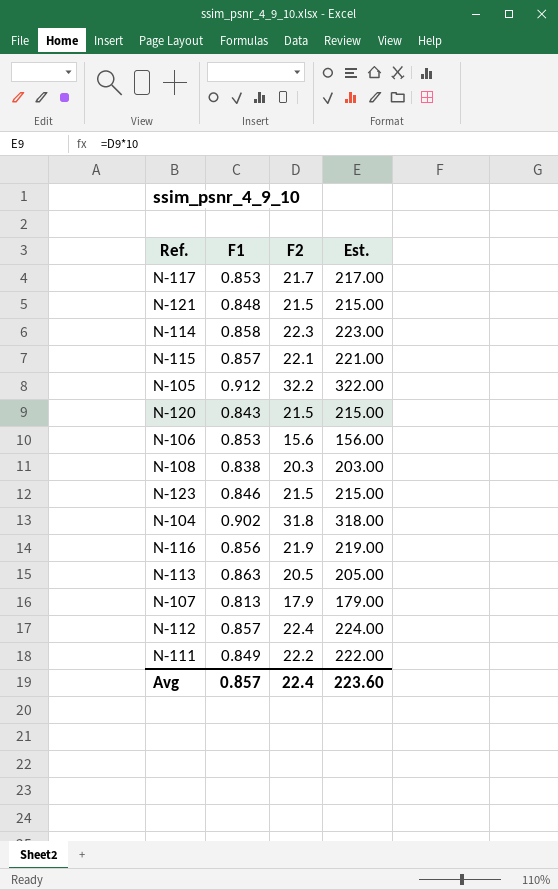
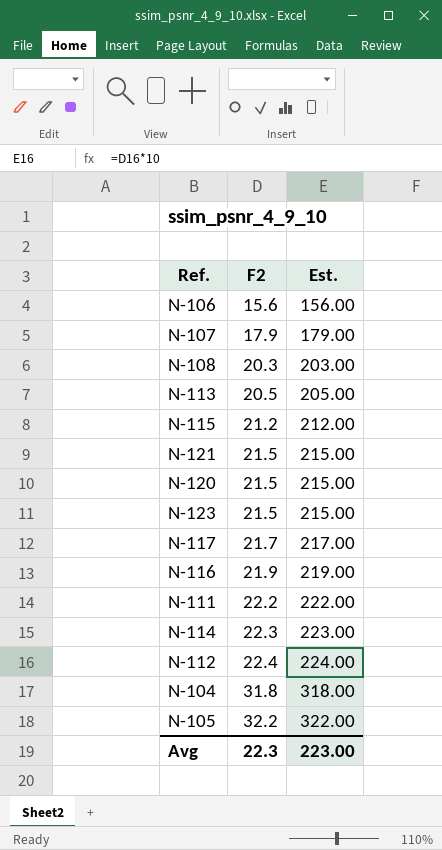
row order: none -> F2 ascending
column F1 | position: 2 -> none
N-115 | F2: 22.1 -> 21.2
N-115 | Est.: 221.00 -> 212.00
Avg | F2: 22.4 -> 22.3
Avg | Est.: 223.60 -> 223.00

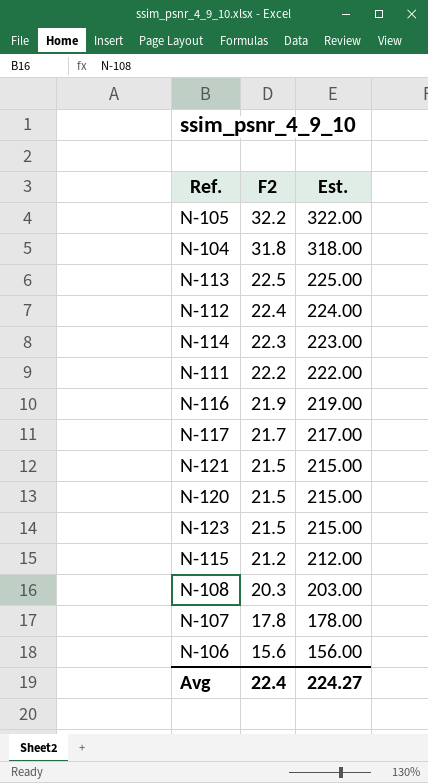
row order: F2 ascending -> F2 descending
N-113 | F2: 20.5 -> 22.5
N-113 | Est.: 205.00 -> 225.00
N-107 | F2: 17.9 -> 17.8
N-107 | Est.: 179.00 -> 178.00
Avg | F2: 22.3 -> 22.4
Avg | Est.: 223.00 -> 224.27

